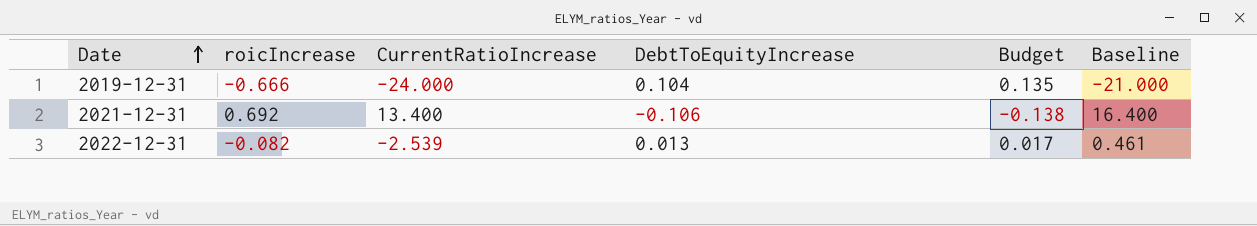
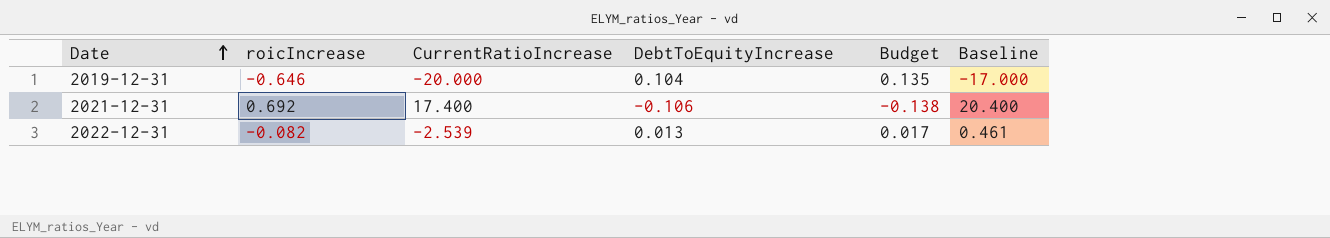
2019-12-31 | roicIncrease: -0.666 -> -0.646
2019-12-31 | CurrentRatioIncrease: -24.000 -> -20.000
2019-12-31 | Baseline: -21.000 -> -17.000
2021-12-31 | CurrentRatioIncrease: 13.400 -> 17.400
2021-12-31 | Baseline: 16.400 -> 20.400

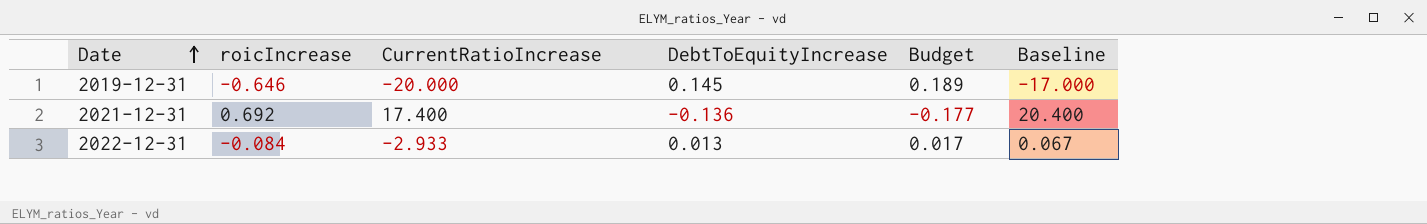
2019-12-31 | DebtToEquityIncrease: 0.104 -> 0.145
2019-12-31 | Budget: 0.135 -> 0.189
2021-12-31 | DebtToEquityIncrease: -0.106 -> -0.136
2021-12-31 | Budget: -0.138 -> -0.177
2022-12-31 | roicIncrease: -0.082 -> -0.084
2022-12-31 | CurrentRatioIncrease: -2.539 -> -2.933
2022-12-31 | Baseline: 0.461 -> 0.067

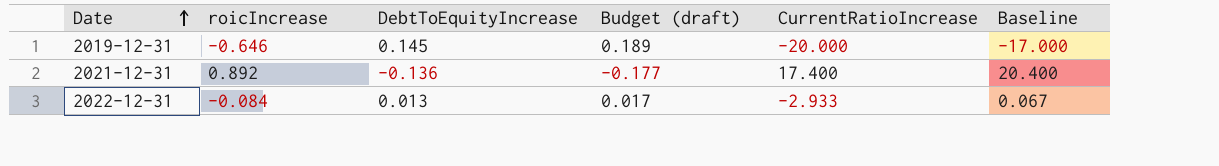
column name: Budget -> Budget (draft)
column CurrentRatioIncrease | position: 3 -> 5
2021-12-31 | roicIncrease: 0.692 -> 0.892

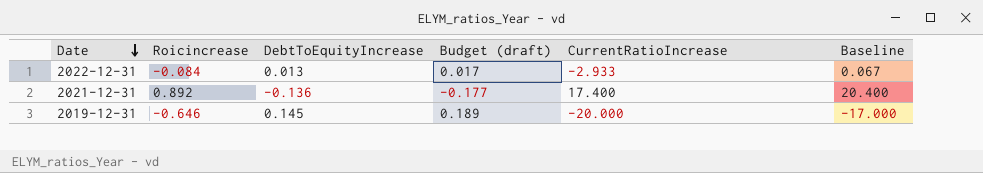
row order: Date ascending -> Date descending
column name: roicIncrease -> Roicincrease

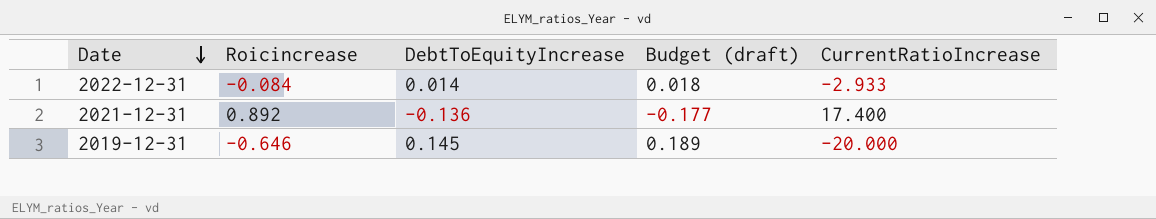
column Baseline | formula: [CurrentRatioIncrease] + 3 -> none
2022-12-31 | DebtToEquityIncrease: 0.013 -> 0.014
2022-12-31 | Budget (draft): 0.017 -> 0.018

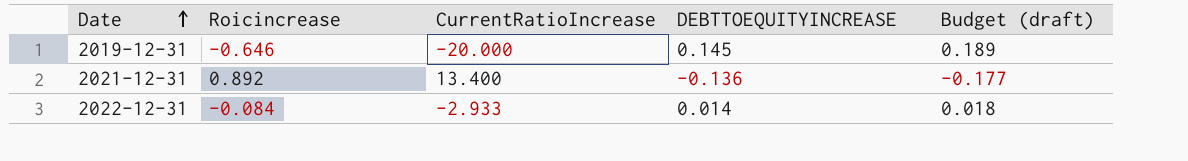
row order: Date descending -> Date ascending
column CurrentRatioIncrease | position: 5 -> 3
column name: DebtToEquityIncrease -> DEBTTOEQUITYINCREASE
2021-12-31 | CurrentRatioIncrease: 17.400 -> 13.400

